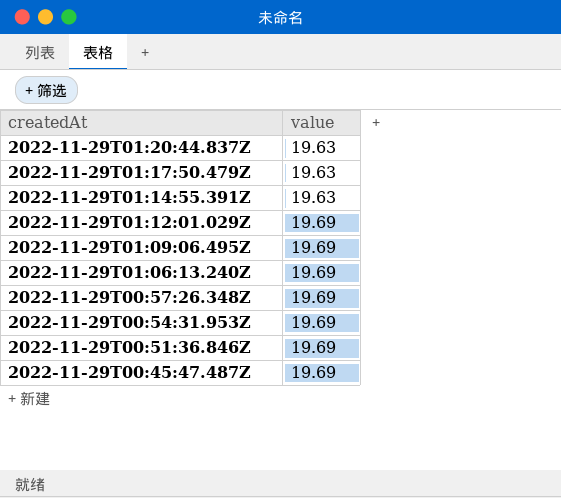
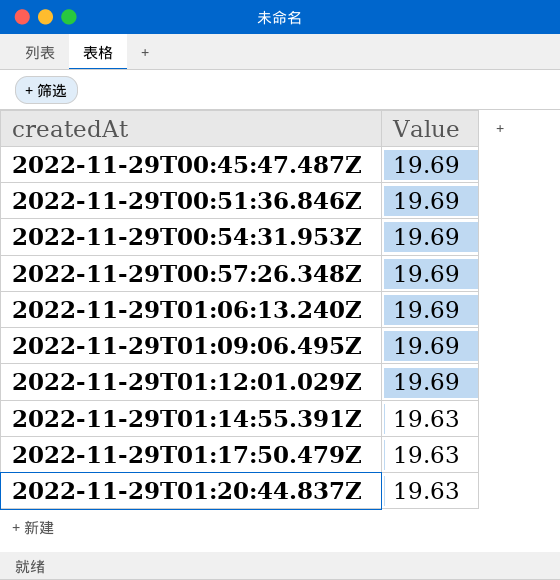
row order: createdAt descending -> createdAt ascending
column name: value -> Value

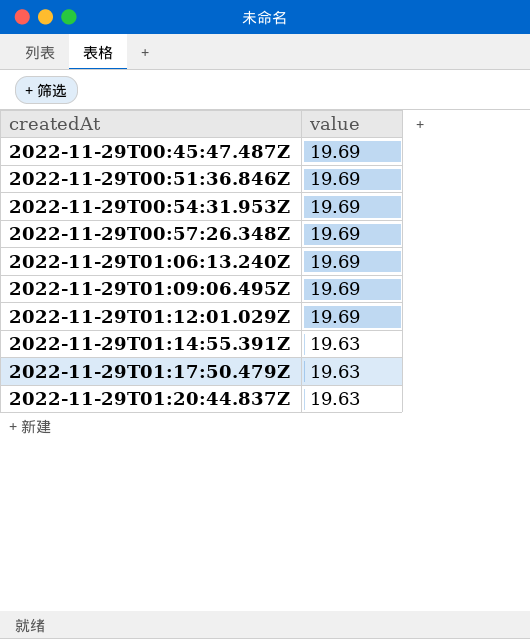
column name: Value -> value

